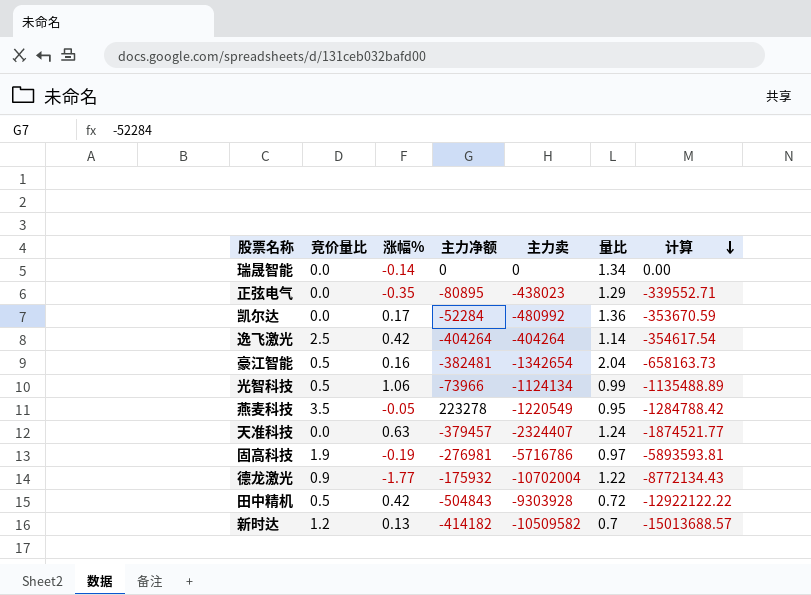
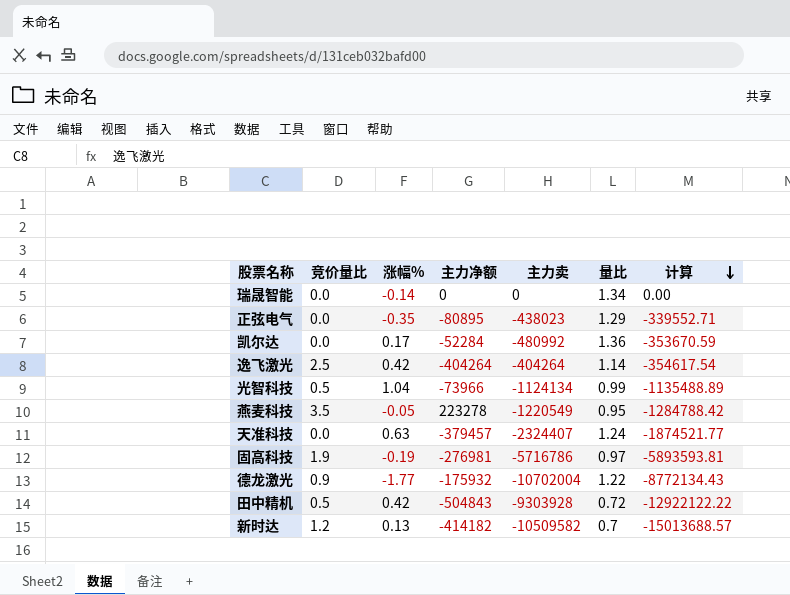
row 豪江智能: 0.5 | 0.16 | -382481 | -1342654 | 2.04 | -658163.73 -> none
光智科技 | 涨幅%: 1.06 -> 1.04

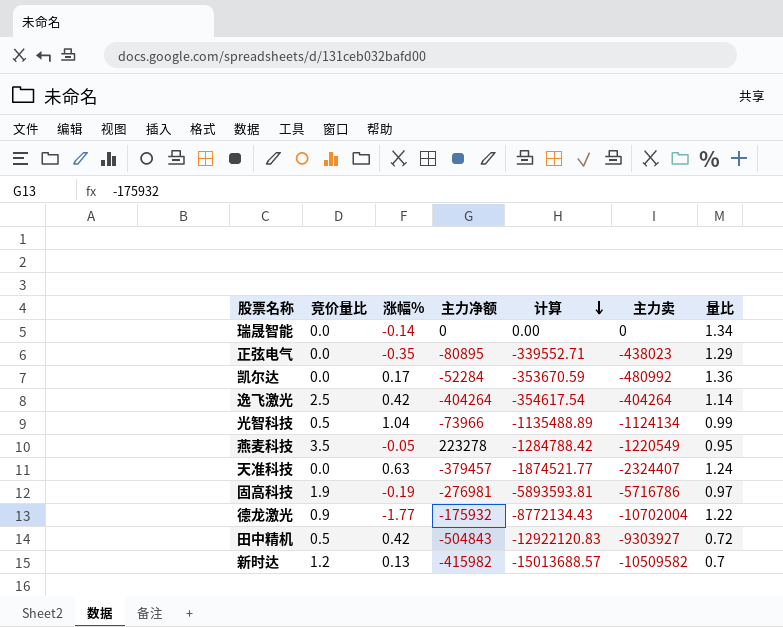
column 计算 | position: 7 -> 5
田中精机 | 计算: -12922122.22 -> -12922120.83
田中精机 | 主力卖: -9303928 -> -9303927
新时达 | 主力净额: -414182 -> -415982

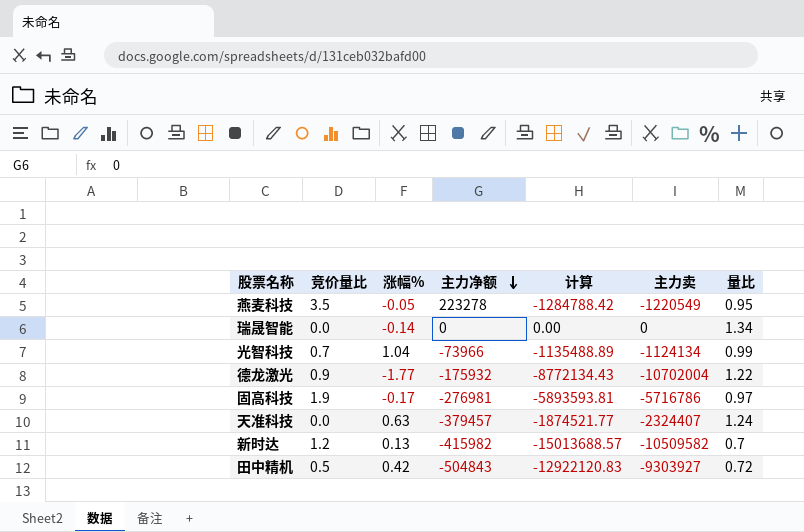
row order: 计算 descending -> 主力净额 descending
row 正弦电气: 0.0 | -0.35 | -80895 | -339552.71 | -438023 | 1.29 -> none
row 凯尔达: 0.0 | 0.17 | -52284 | -353670.59 | -480992 | 1.36 -> none
row 逸飞激光: 2.5 | 0.42 | -404264 | -354617.54 | -404264 | 1.14 -> none
光智科技 | 竞价量比: 0.5 -> 0.7
固高科技 | 涨幅%: -0.19 -> -0.17

